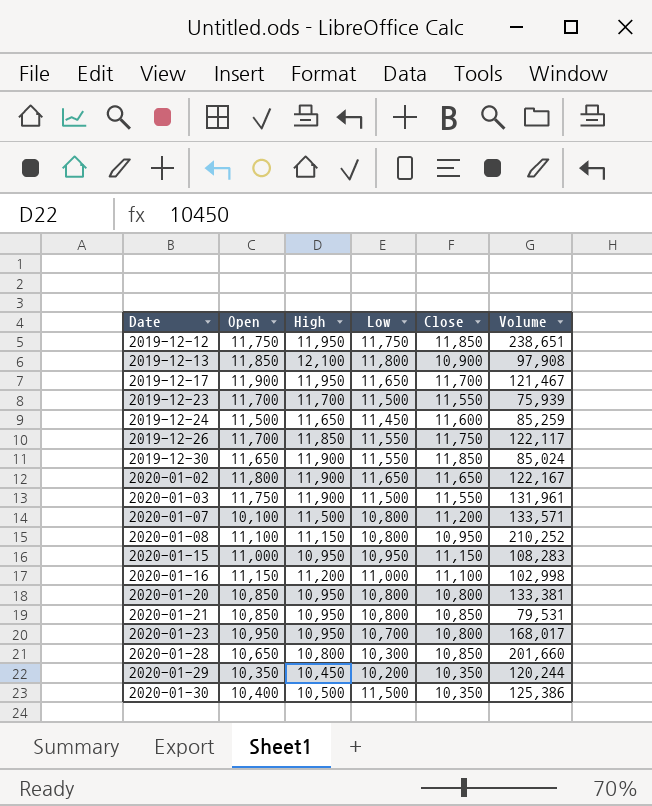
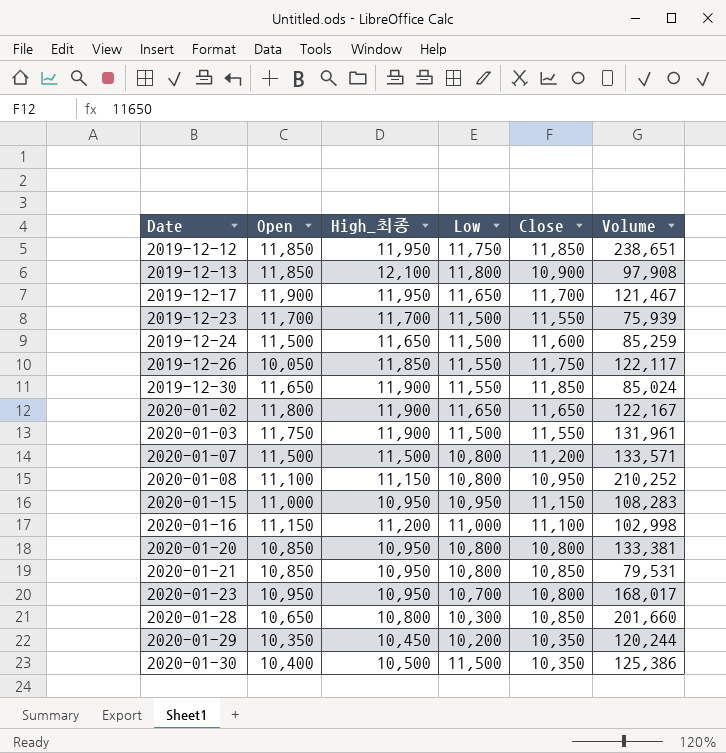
column name: High -> High_최종
2019-12-12 | Open: 11,750 -> 11,850
2019-12-24 | Low: 11,450 -> 11,500
2019-12-26 | Open: 11,700 -> 10,050
2020-01-07 | Open: 10,100 -> 11,500

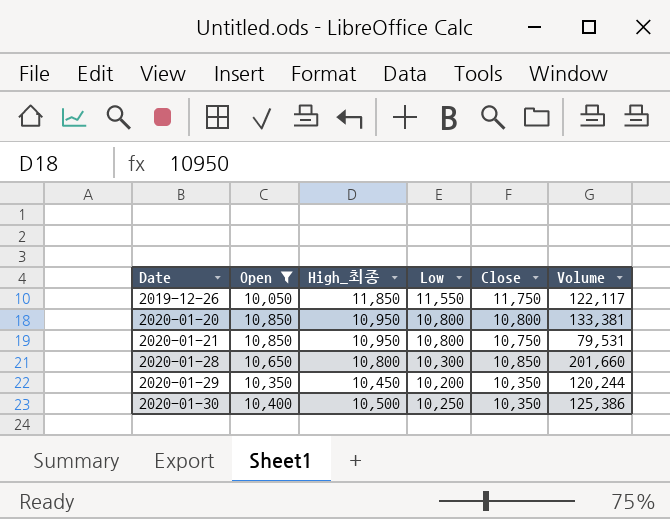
filter: none -> Open <= 10,850
2020-01-21 | Close: 10,850 -> 10,750
2020-01-30 | Low: 11,500 -> 10,250

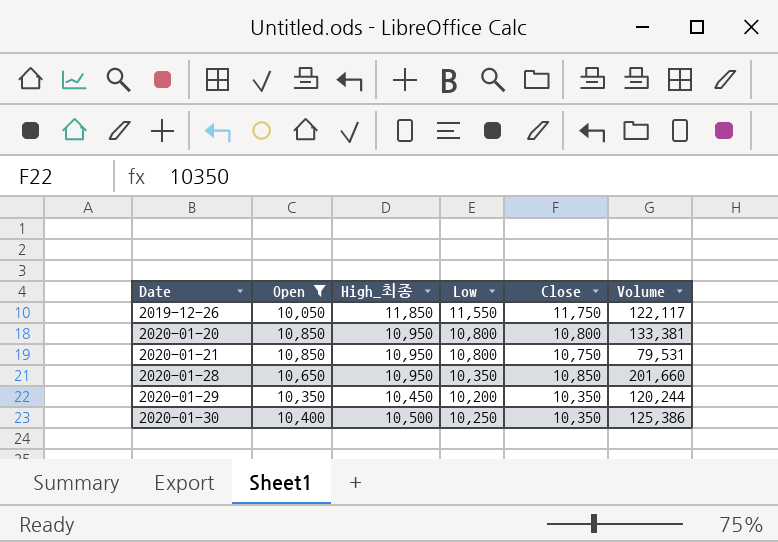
2020-01-28 | High_최종: 10,800 -> 10,950
2020-01-28 | Low: 10,300 -> 10,350

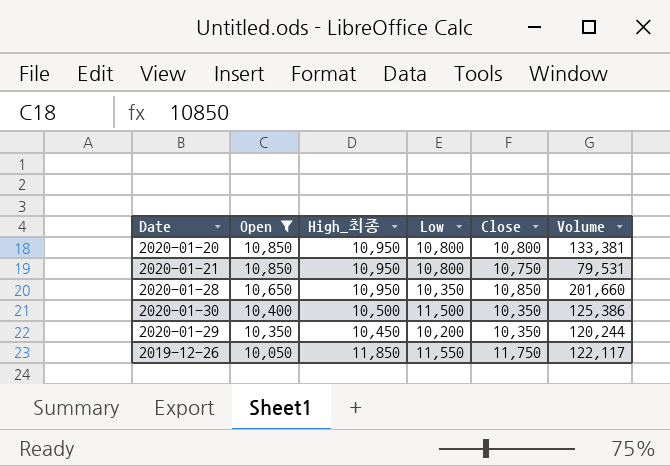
row order: Date ascending -> Open descending
2020-01-30 | Low: 10,250 -> 11,500

